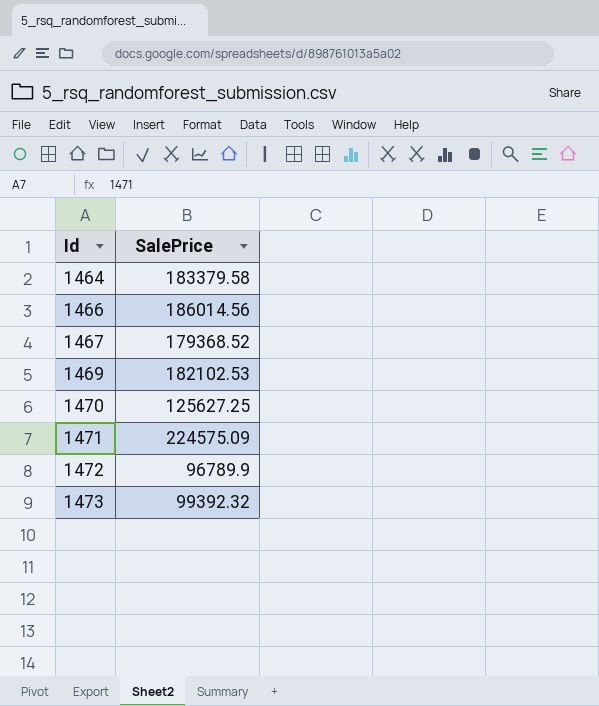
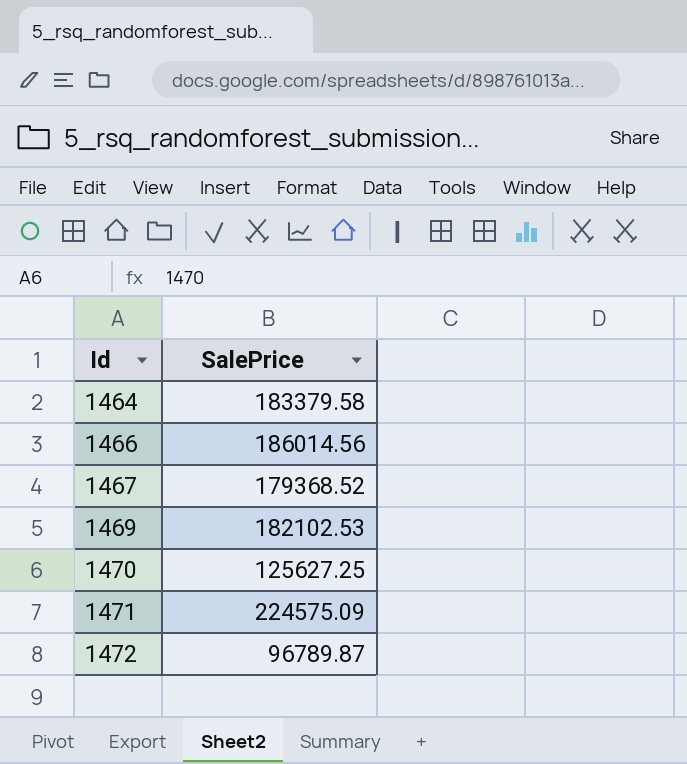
row 1473: 99392.32 -> none
1472 | SalePrice: 96789.9 -> 96789.87

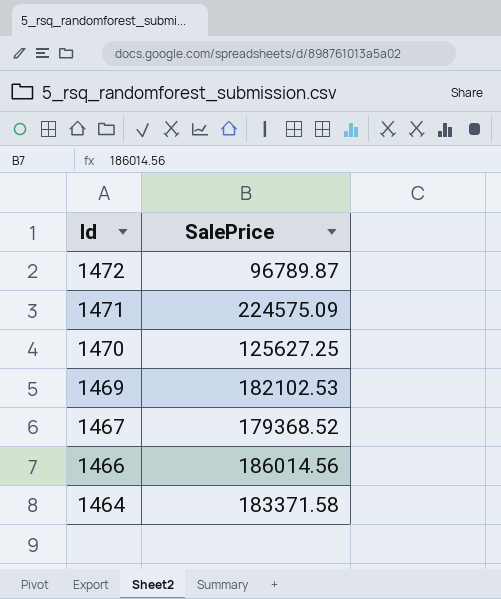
row order: Id ascending -> Id descending
1464 | SalePrice: 183379.58 -> 183371.58

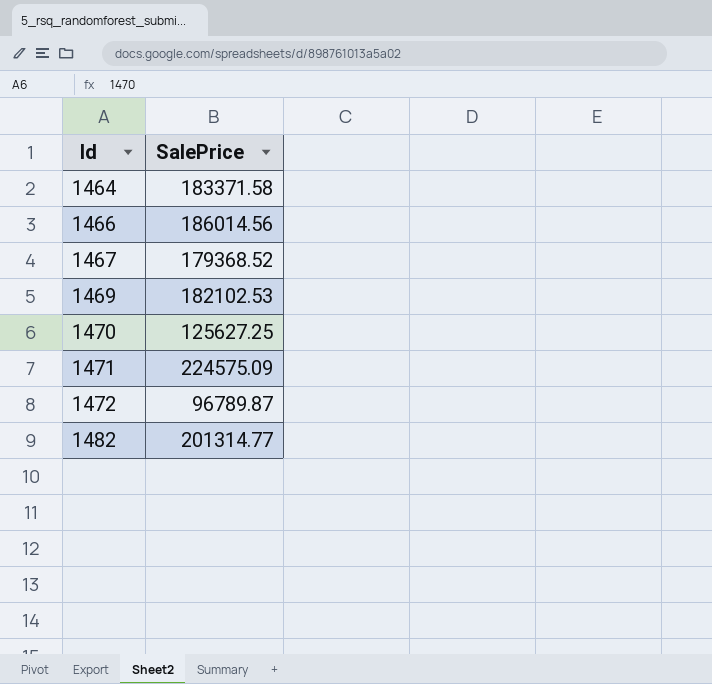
row order: Id descending -> Id ascending
row 1482: none -> 201314.77

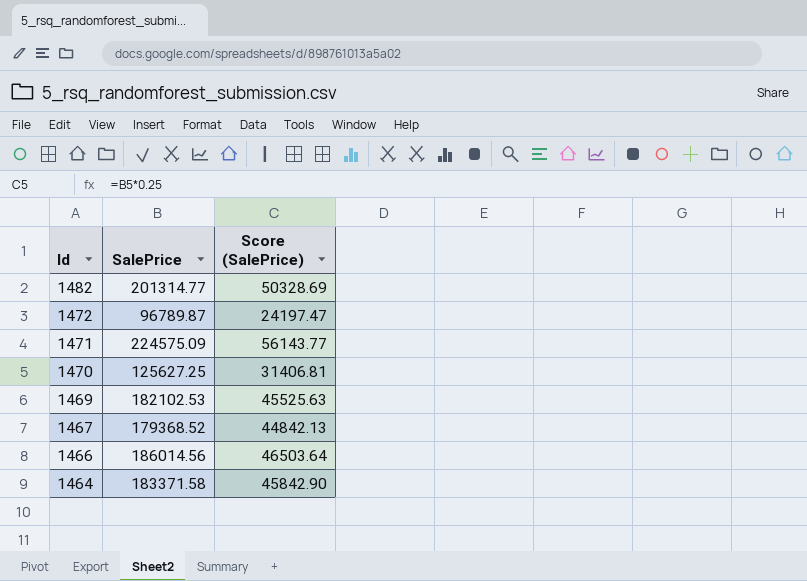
row order: Id ascending -> Id descending
column Score (SalePrice) | formula: none -> [SalePrice] * 0.25

